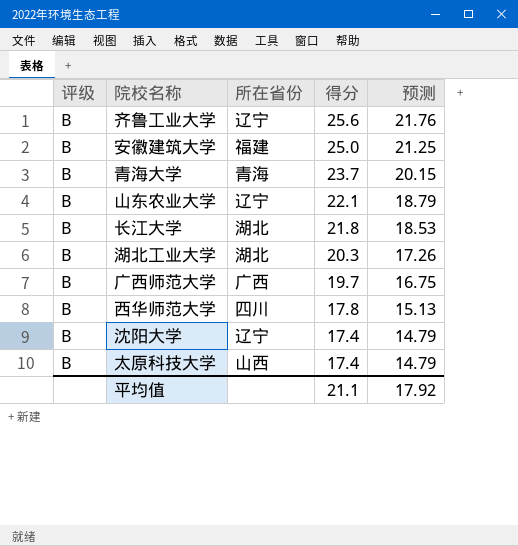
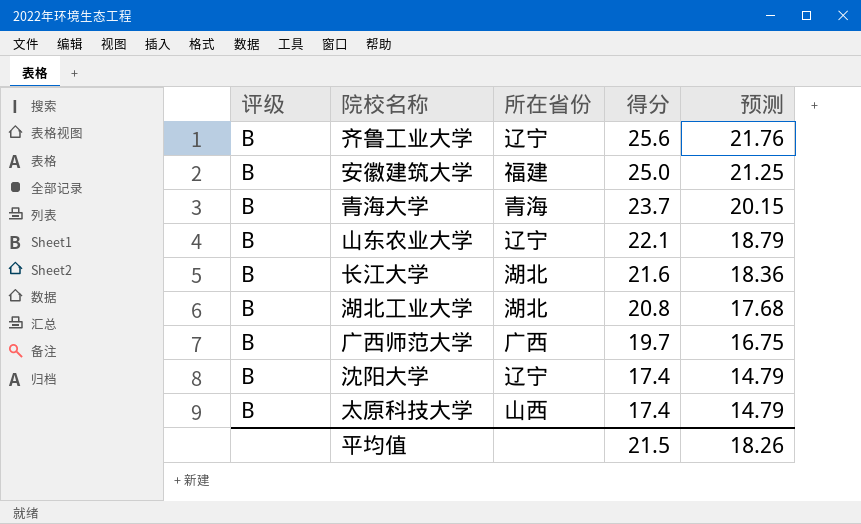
row 西华师范大学: B | 四川 | 17.8 | 15.13 -> none
长江大学 | 得分: 21.8 -> 21.6
长江大学 | 预测: 18.53 -> 18.36
湖北工业大学 | 得分: 20.3 -> 20.8
湖北工业大学 | 预测: 17.26 -> 17.68
平均值 | 得分: 21.1 -> 21.5
平均值 | 预测: 17.92 -> 18.26

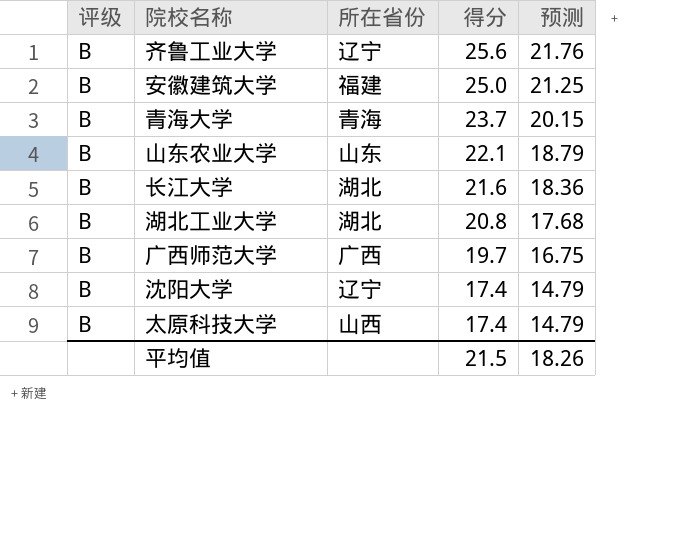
山东农业大学 | 所在省份: 辽宁 -> 山东

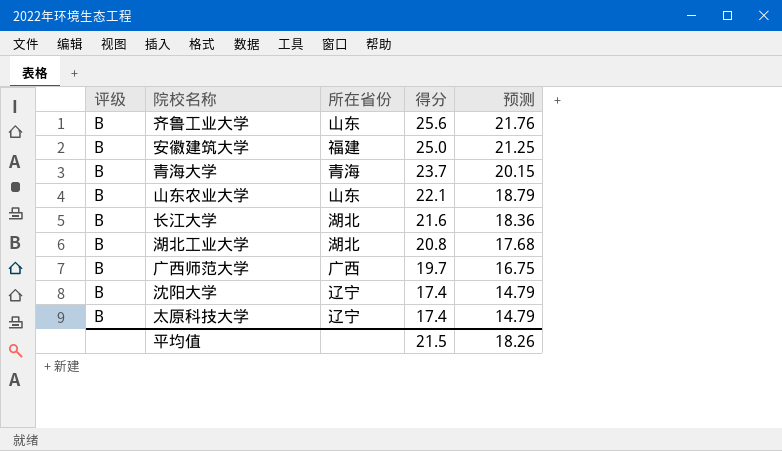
齐鲁工业大学 | 所在省份: 辽宁 -> 山东
太原科技大学 | 所在省份: 山西 -> 辽宁

